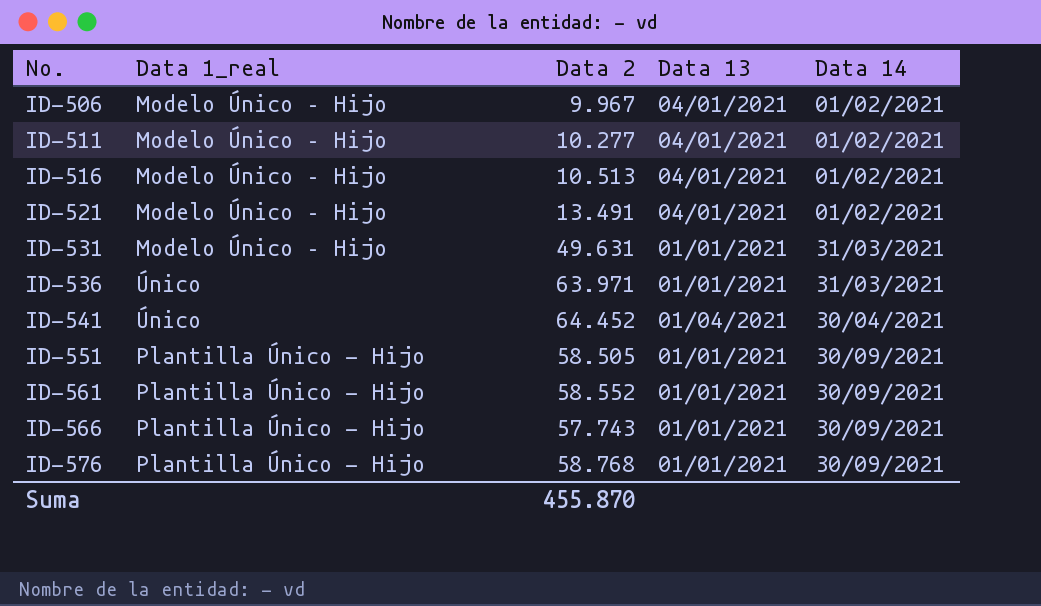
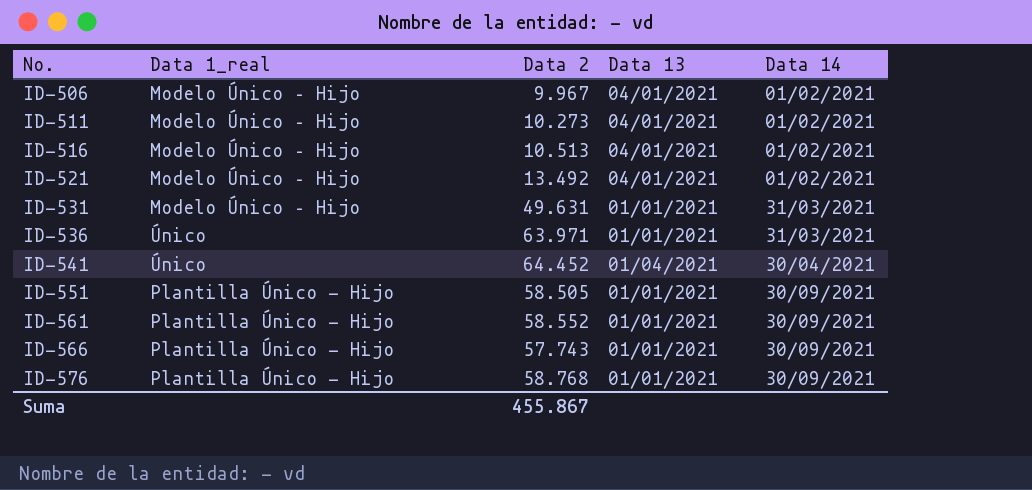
ID-511 | Data 2: 10.277 -> 10.273
ID-521 | Data 2: 13.491 -> 13.492
Suma | Data 2: 455.870 -> 455.867

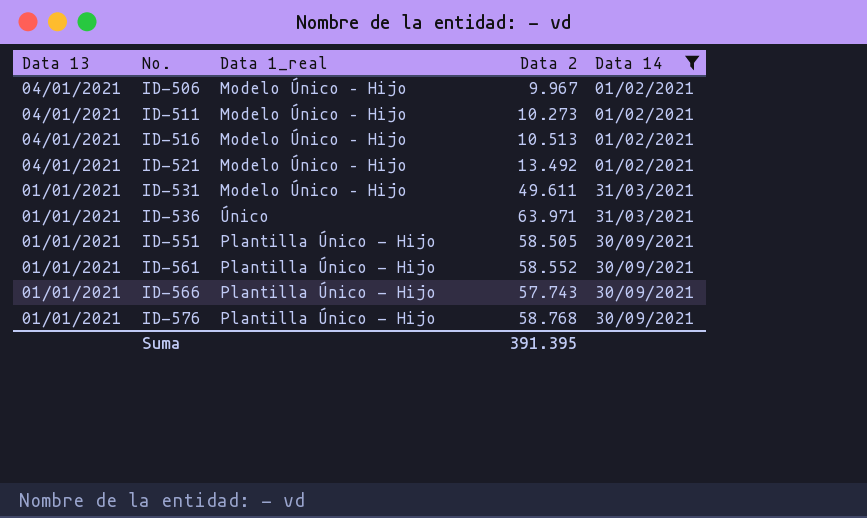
filter: none -> Data 14 != 30/04/2021
column Data 13 | position: 4 -> 1
ID-531 | Data 2: 49.631 -> 49.611
Suma | Data 2: 455.867 -> 391.395

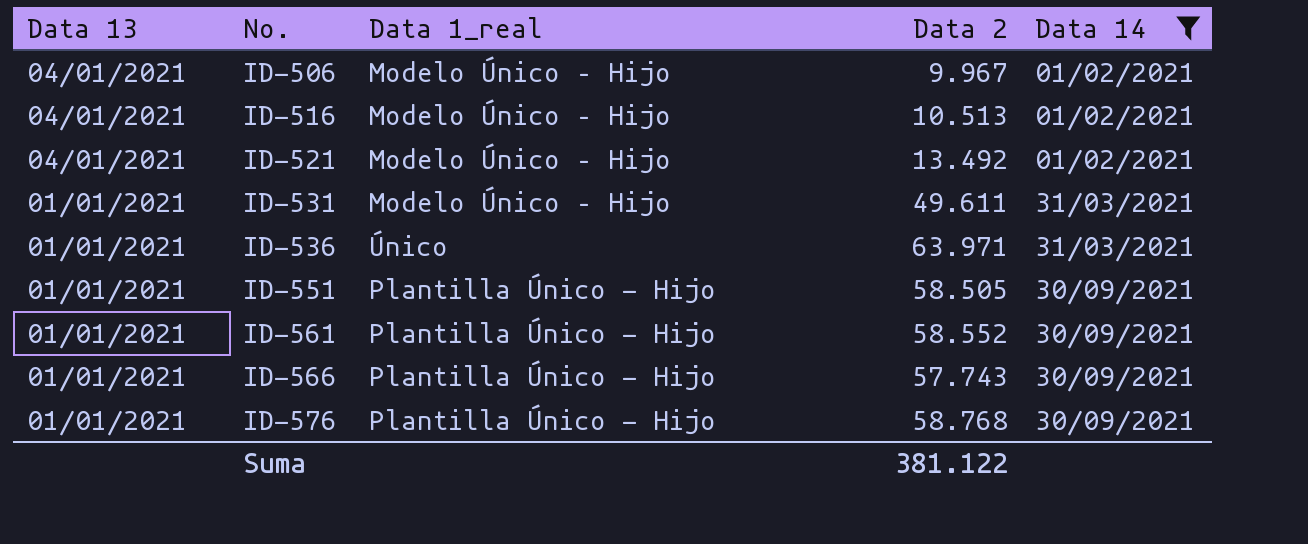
row ID-511: 04/01/2021 | Modelo Único – Hijo | 10.273 | 01/02/2021 -> none
Suma | Data 2: 391.395 -> 381.122

